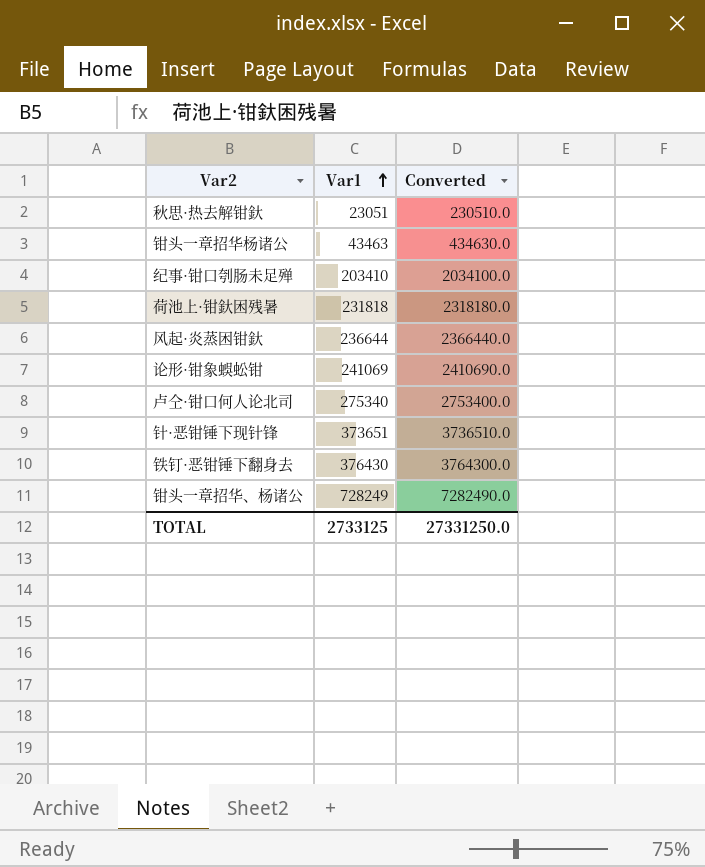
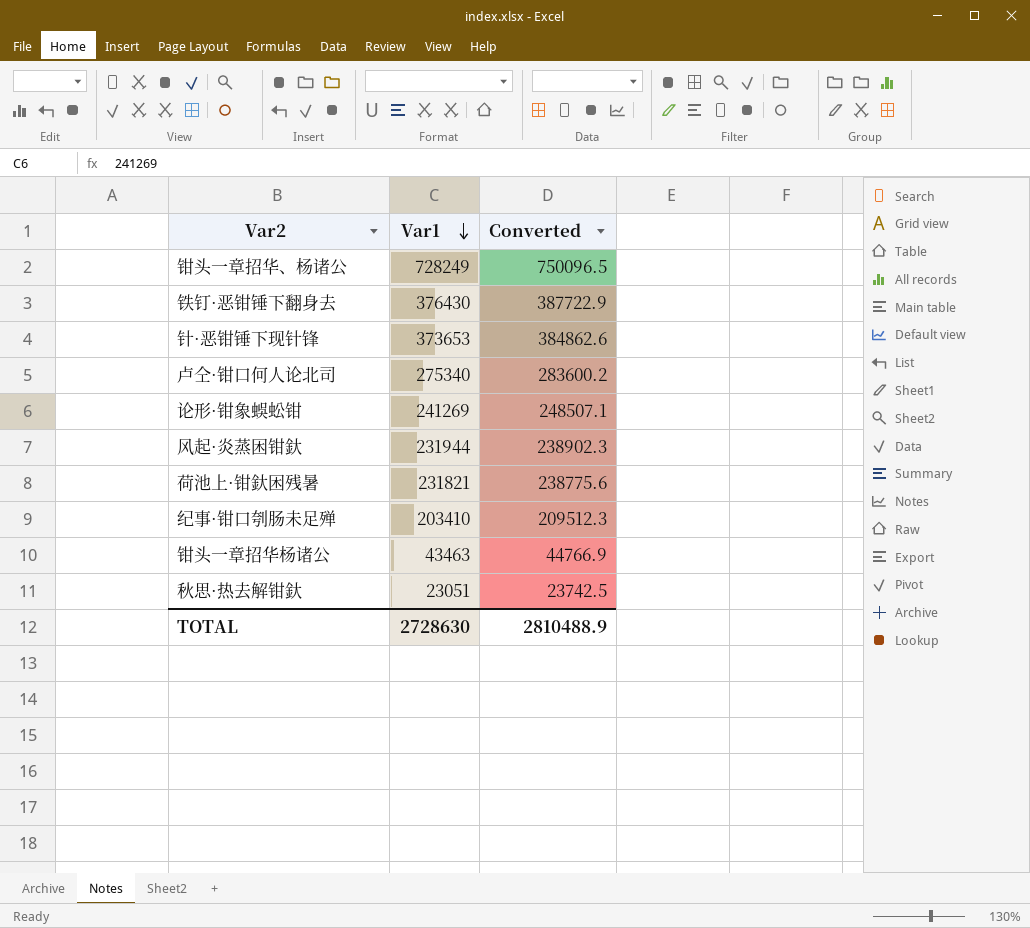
row order: Var1 ascending -> Var1 descending
column Converted | formula: [Var1] * 10 -> [Var1] * 1.03
针·恶钳锤下现针锋 | Var1: 373651 -> 373653
论形·钳象蜈蚣钳 | Var1: 241069 -> 241269
风起·炎蒸困钳釱 | Var1: 236644 -> 231944
荷池上·钳釱困残暑 | Var1: 231818 -> 231821
TOTAL | Var1: 2733125 -> 2728630
TOTAL | Converted: 27331250.0 -> 2810488.9

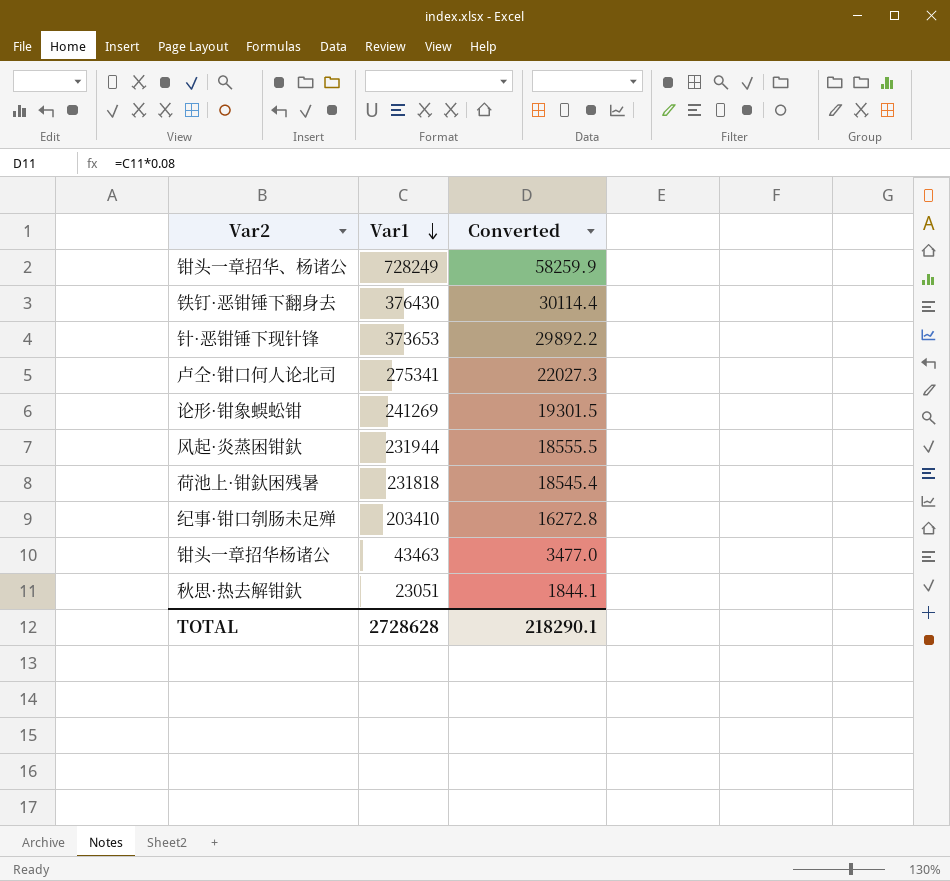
column Converted | formula: [Var1] * 1.03 -> [Var1] * 0.08
卢仝·钳口何人论北司 | Var1: 275340 -> 275341
荷池上·钳釱困残暑 | Var1: 231821 -> 231818
TOTAL | Var1: 2728630 -> 2728628
TOTAL | Converted: 2810488.9 -> 218290.1

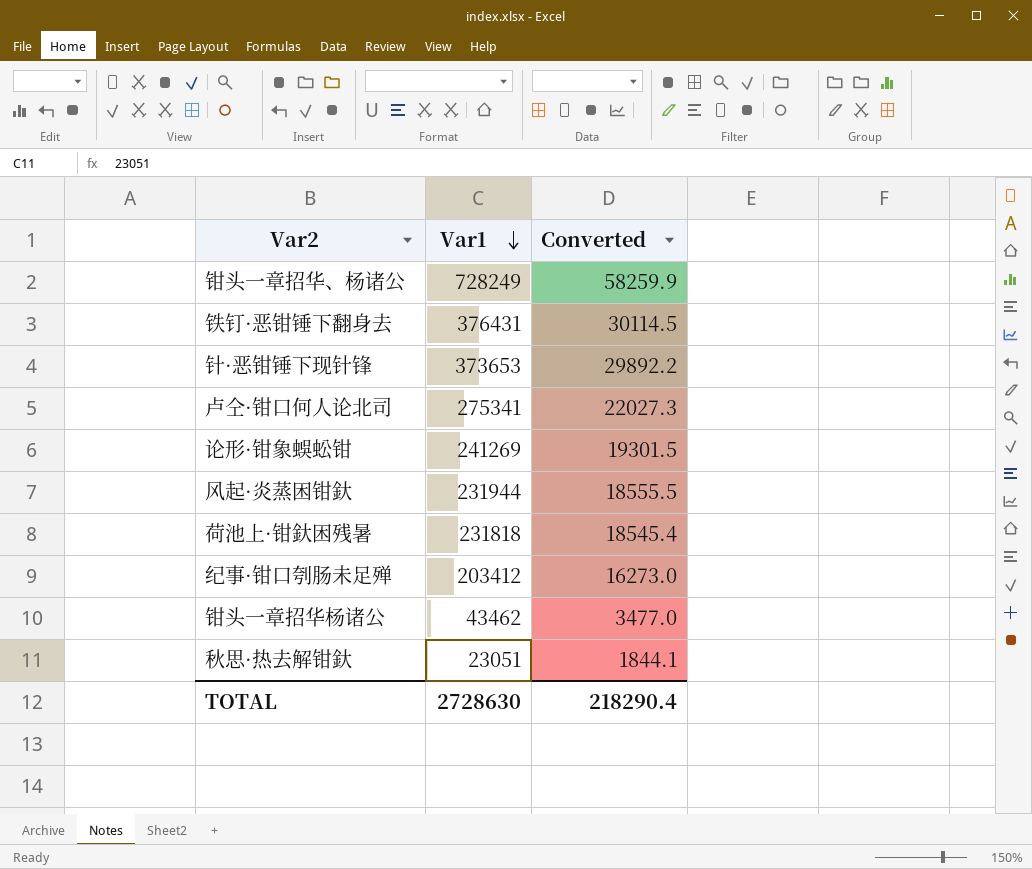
铁钉·恶钳锤下翻身去 | Var1: 376430 -> 376431
铁钉·恶钳锤下翻身去 | Converted: 30114.4 -> 30114.5
纪事·钳口刳肠未足殚 | Var1: 203410 -> 203412
纪事·钳口刳肠未足殚 | Converted: 16272.8 -> 16273.0
钳头一章招华杨诸公 | Var1: 43463 -> 43462
TOTAL | Var1: 2728628 -> 2728630
TOTAL | Converted: 218290.1 -> 218290.4

